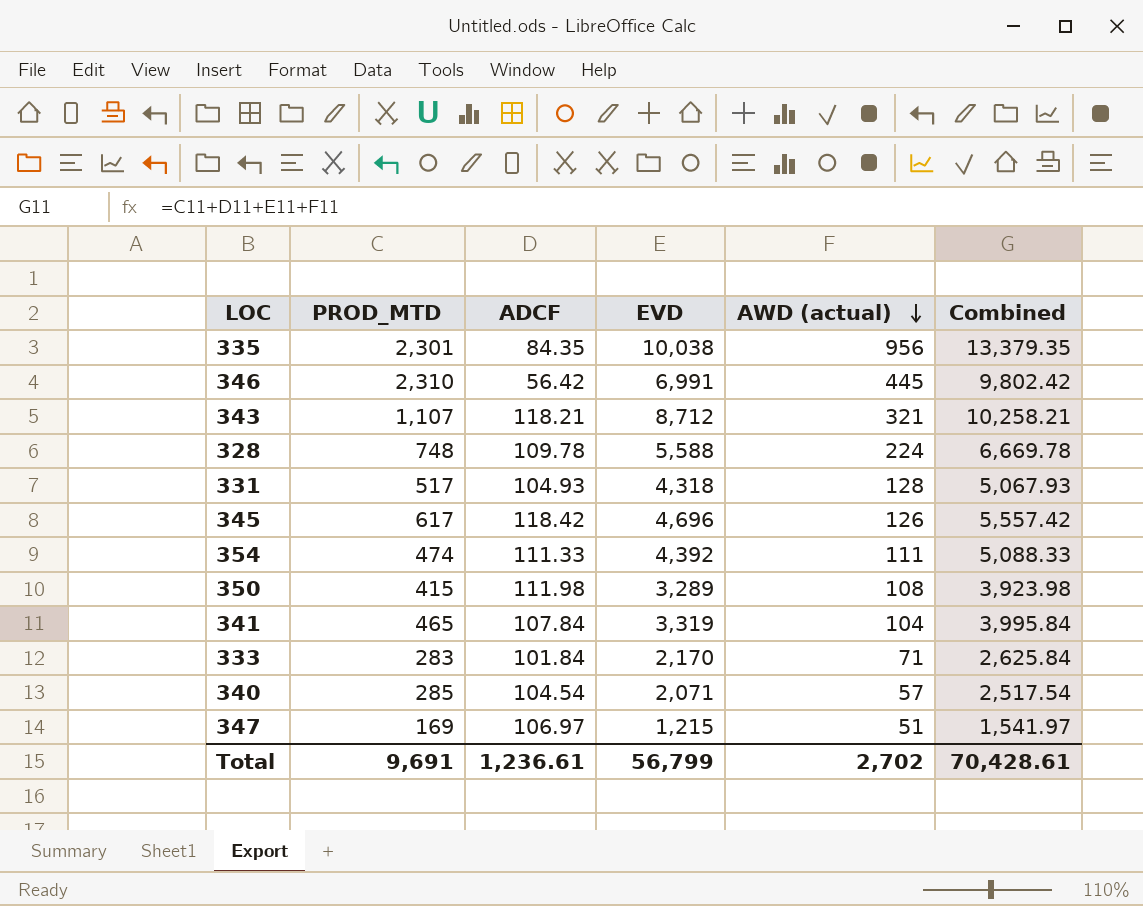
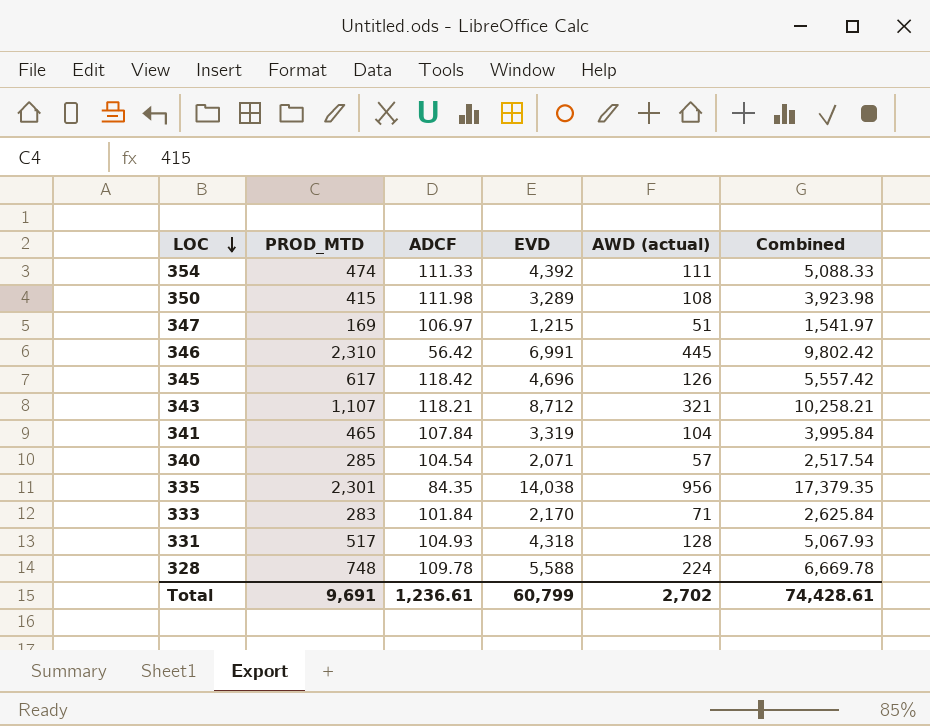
row order: AWD (actual) descending -> LOC descending
335 | EVD: 10,038 -> 14,038
335 | Combined: 13,379.35 -> 17,379.35
Total | EVD: 56,799 -> 60,799
Total | Combined: 70,428.61 -> 74,428.61

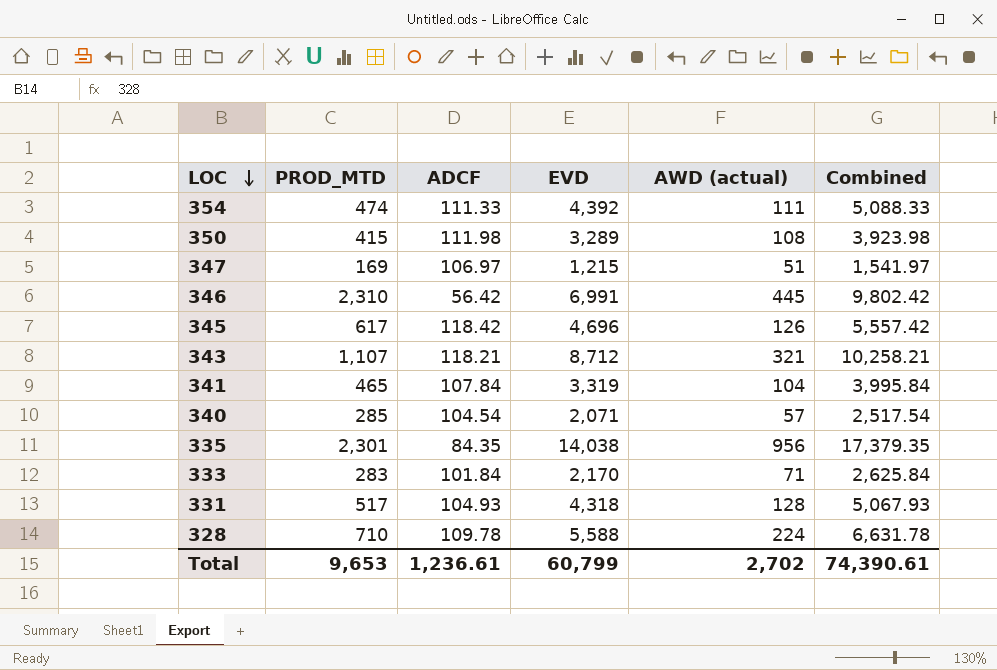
328 | PROD_MTD: 748 -> 710
328 | Combined: 6,669.78 -> 6,631.78
Total | PROD_MTD: 9,691 -> 9,653
Total | Combined: 74,428.61 -> 74,390.61

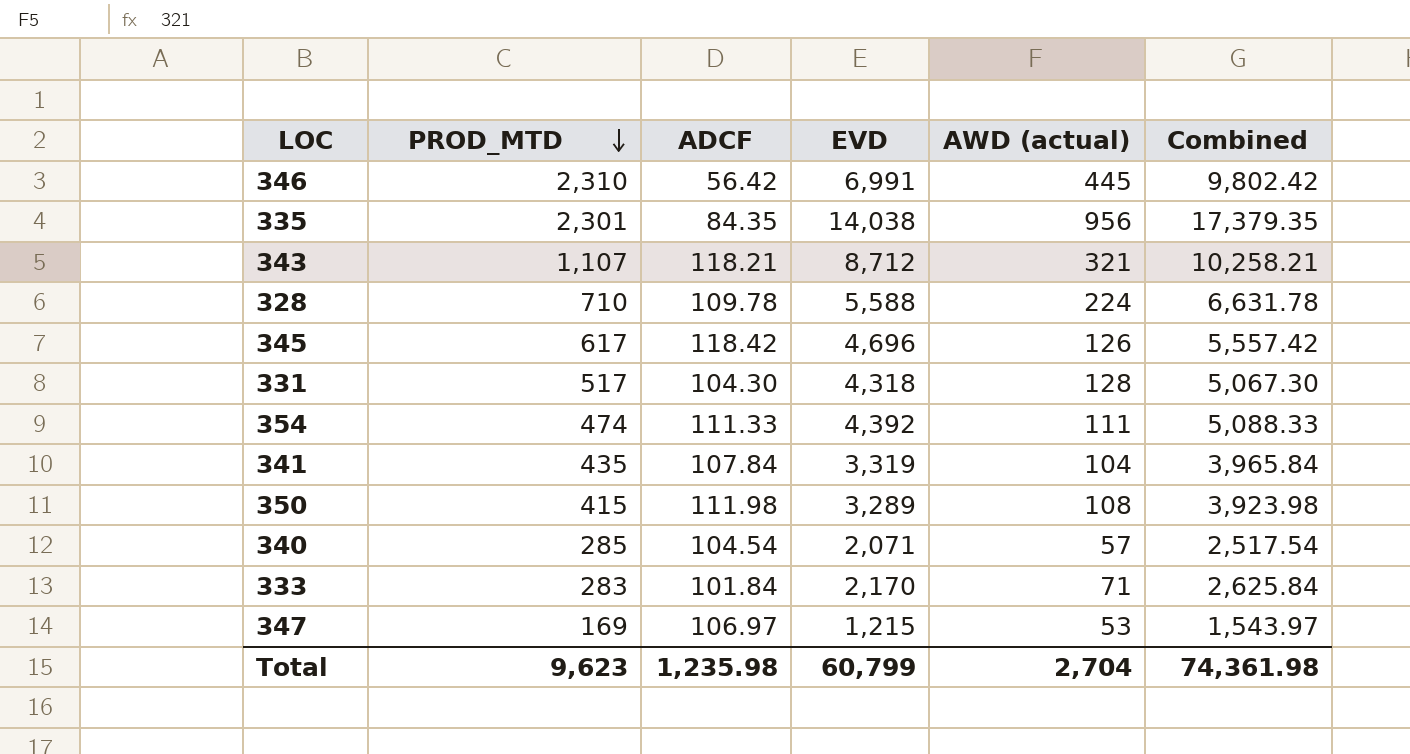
row order: LOC descending -> PROD_MTD descending
331 | ADCF: 104.93 -> 104.30
331 | Combined: 5,067.93 -> 5,067.30
341 | PROD_MTD: 465 -> 435
341 | Combined: 3,995.84 -> 3,965.84
347 | AWD (actual): 51 -> 53
347 | Combined: 1,541.97 -> 1,543.97
Total | PROD_MTD: 9,653 -> 9,623
Total | ADCF: 1,236.61 -> 1,235.98
Total | AWD (actual): 2,702 -> 2,704
Total | Combined: 74,390.61 -> 74,361.98

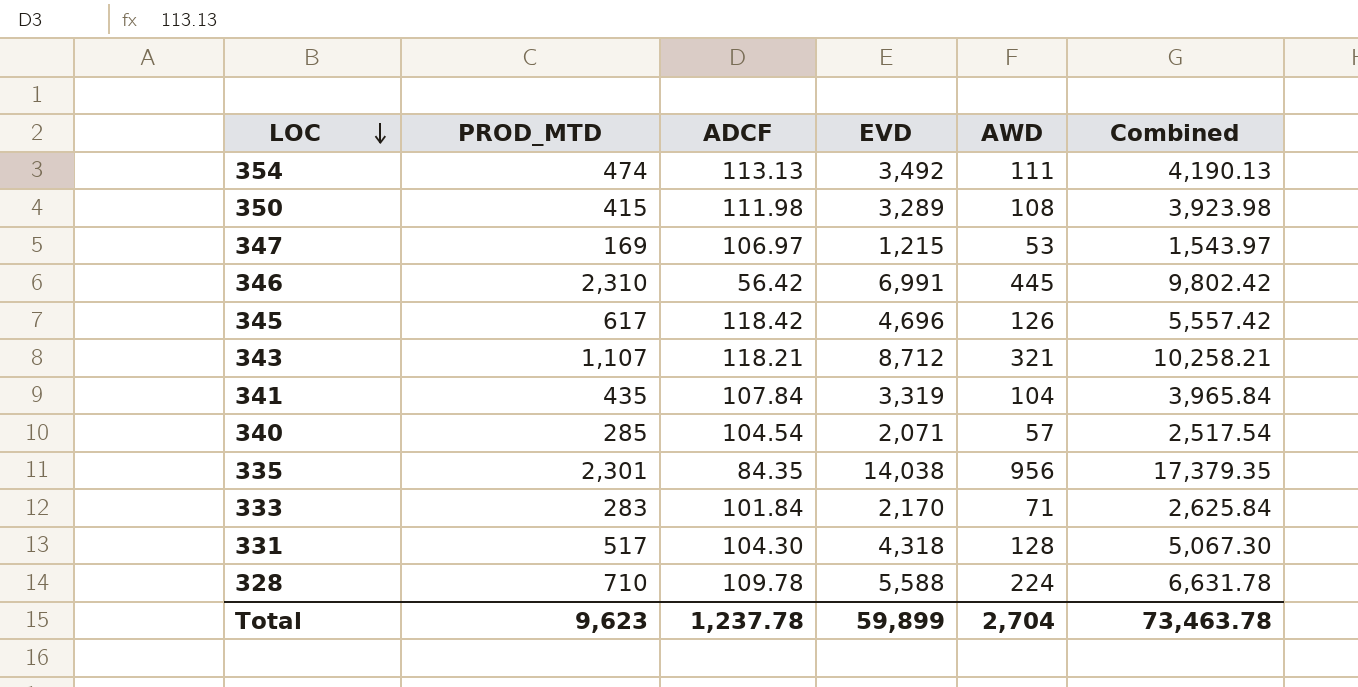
row order: PROD_MTD descending -> LOC descending
column name: AWD (actual) -> AWD
354 | ADCF: 111.33 -> 113.13
354 | EVD: 4,392 -> 3,492
354 | Combined: 5,088.33 -> 4,190.13
Total | ADCF: 1,235.98 -> 1,237.78
Total | EVD: 60,799 -> 59,899
Total | Combined: 74,361.98 -> 73,463.78

